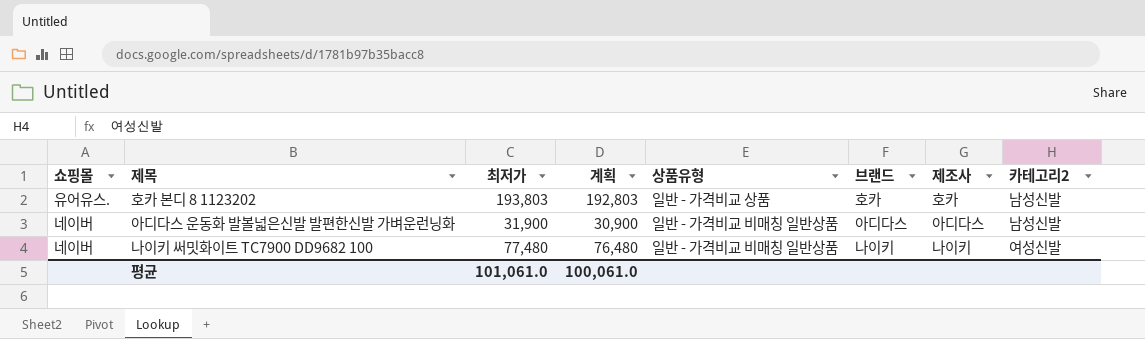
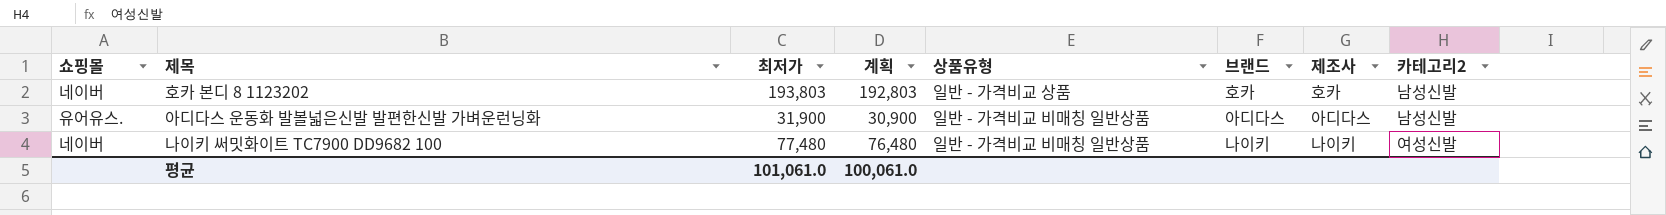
호카 본디 8 1123202 | 쇼핑몰: 유어유스. -> 네이버
아디다스 운동화 발볼넓은신발 발편한신발 가벼운런닝화 | 쇼핑몰: 네이버 -> 유어유스.

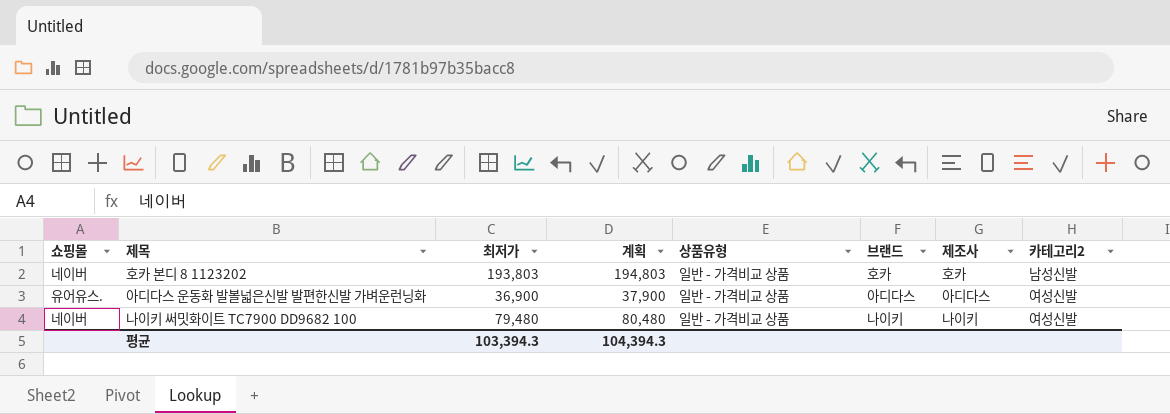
column 계획 | formula: [최저가] - 1000 -> [최저가] + 1000
아디다스 운동화 발볼넓은신발 발편한신발 가벼운런닝화 | 최저가: 31,900 -> 36,900
아디다스 운동화 발볼넓은신발 발편한신발 가벼운런닝화 | 상품유형: 일반 - 가격비교 비매칭 일반상품 -> 일반 - 가격비교 상품
아디다스 운동화 발볼넓은신발 발편한신발 가벼운런닝화 | 카테고리2: 남성신발 -> 여성신발
나이키 써밋화이트 TC7900 DD9682 100 | 최저가: 77,480 -> 79,480
나이키 써밋화이트 TC7900 DD9682 100 | 상품유형: 일반 - 가격비교 비매칭 일반상품 -> 일반 - 가격비교 상품
평균 | 최저가: 101,061.0 -> 103,394.3
평균 | 계획: 100,061.0 -> 104,394.3

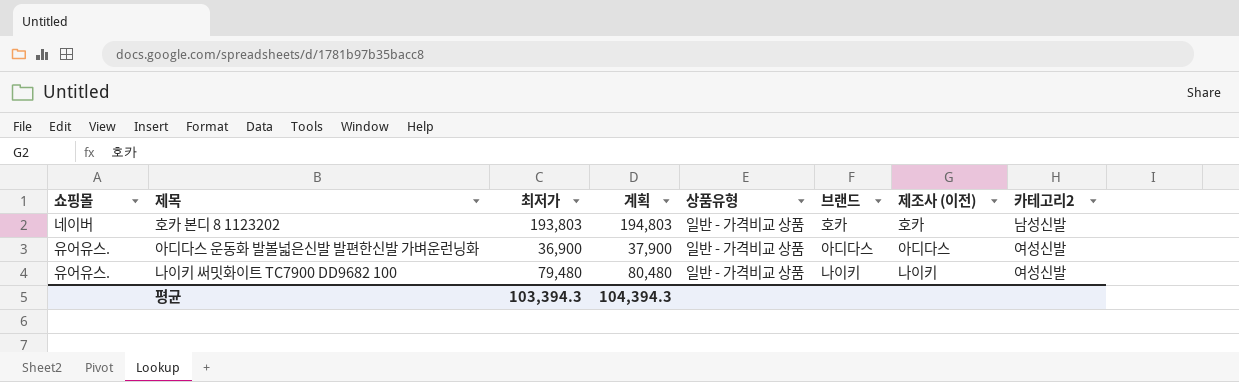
column name: 제조사 -> 제조사 (이전)
나이키 써밋화이트 TC7900 DD9682 100 | 쇼핑몰: 네이버 -> 유어유스.

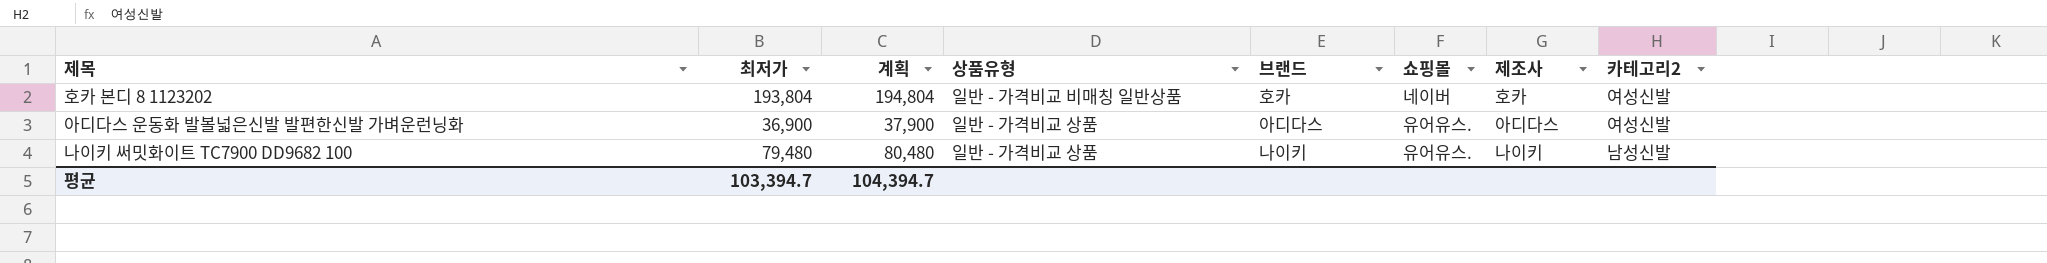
column 쇼핑몰 | position: 1 -> 6
column name: 제조사 (이전) -> 제조사
호카 본디 8 1123202 | 최저가: 193,803 -> 193,804
호카 본디 8 1123202 | 계획: 194,803 -> 194,804
호카 본디 8 1123202 | 상품유형: 일반 - 가격비교 상품 -> 일반 - 가격비교 비매칭 일반상품
호카 본디 8 1123202 | 카테고리2: 남성신발 -> 여성신발
나이키 써밋화이트 TC7900 DD9682 100 | 카테고리2: 여성신발 -> 남성신발
평균 | 최저가: 103,394.3 -> 103,394.7
평균 | 계획: 104,394.3 -> 104,394.7

